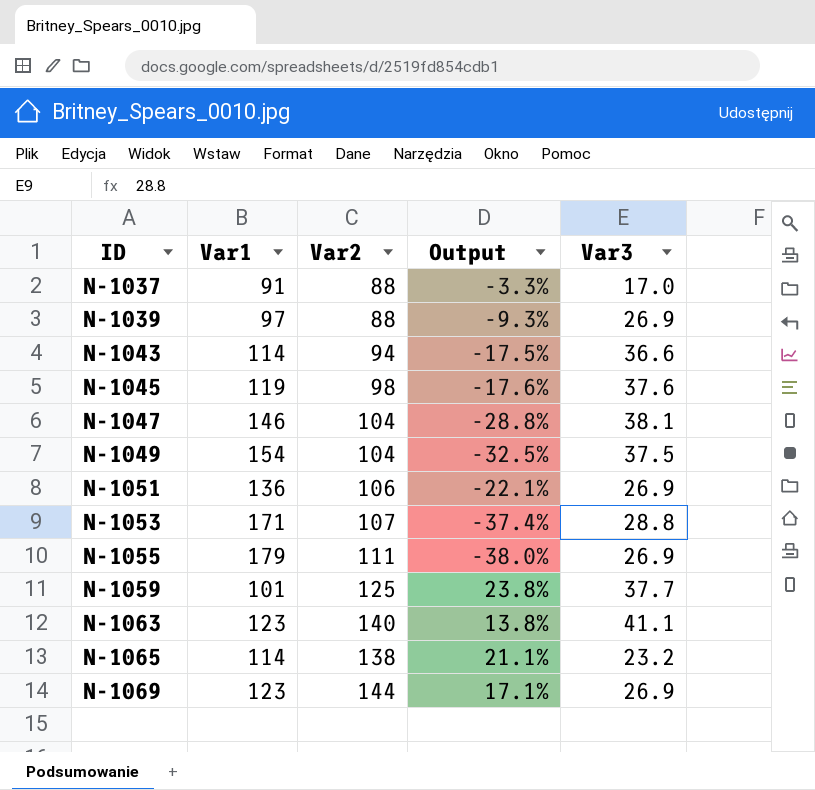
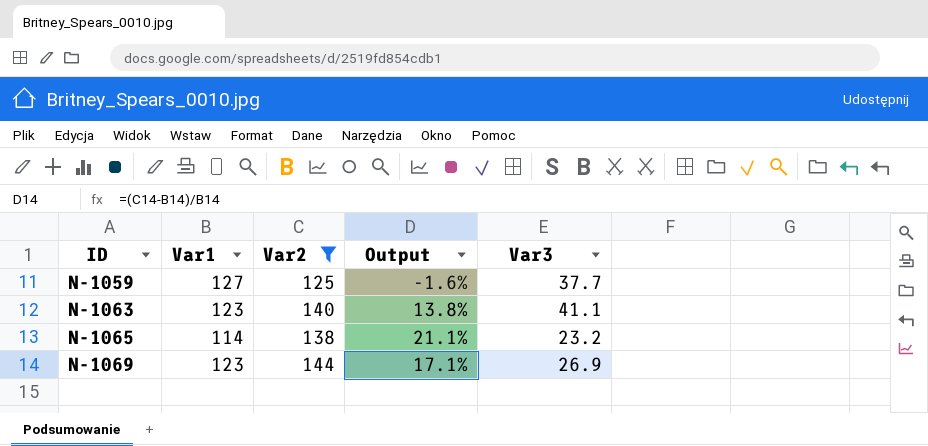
filter: none -> Var2 >= 125
N-1059 | Var1: 101 -> 127
N-1059 | Output: 23.8% -> -1.6%

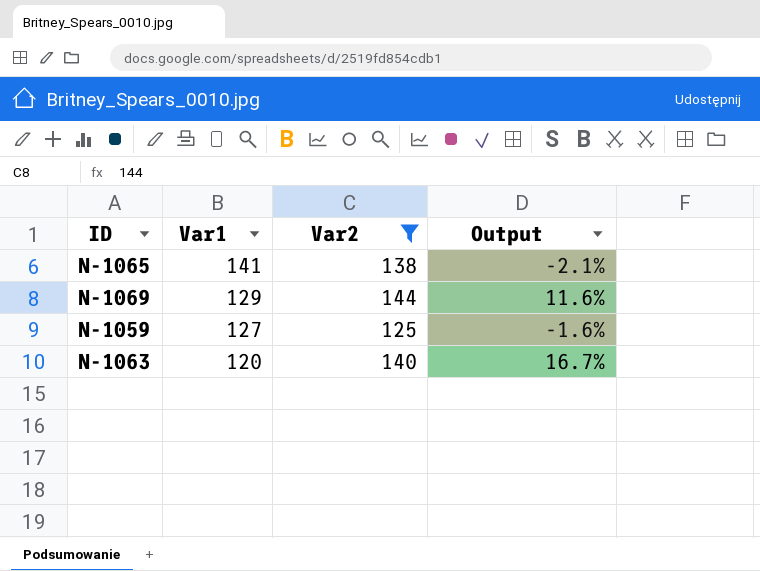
row order: ID ascending -> Var1 descending
column Var3 | position: 5 -> none
N-1065 | Var1: 114 -> 141
N-1065 | Output: 21.1% -> -2.1%
N-1069 | Var1: 123 -> 129
N-1069 | Output: 17.1% -> 11.6%
N-1063 | Var1: 123 -> 120
N-1063 | Output: 13.8% -> 16.7%

